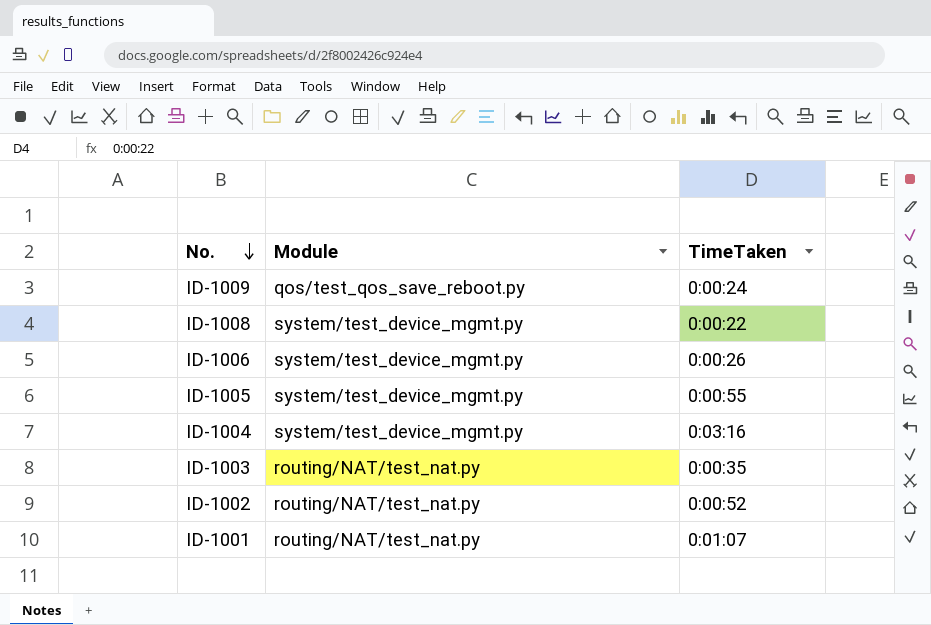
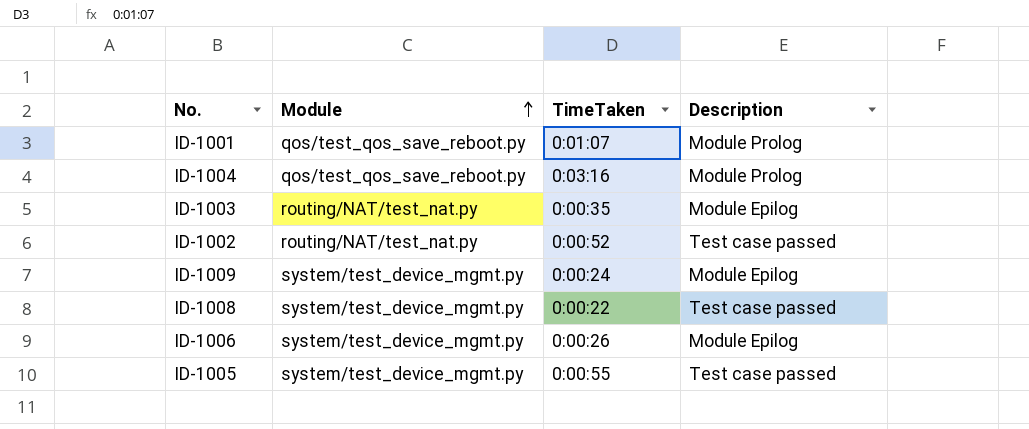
row order: No. descending -> Module ascending
column Description | position: none -> 4
ID-1001 | Module: routing/NAT/test_nat.py -> qos/test_qos_save_reboot.py
ID-1004 | Module: system/test_device_mgmt.py -> qos/test_qos_save_reboot.py
ID-1009 | Module: qos/test_qos_save_reboot.py -> system/test_device_mgmt.py

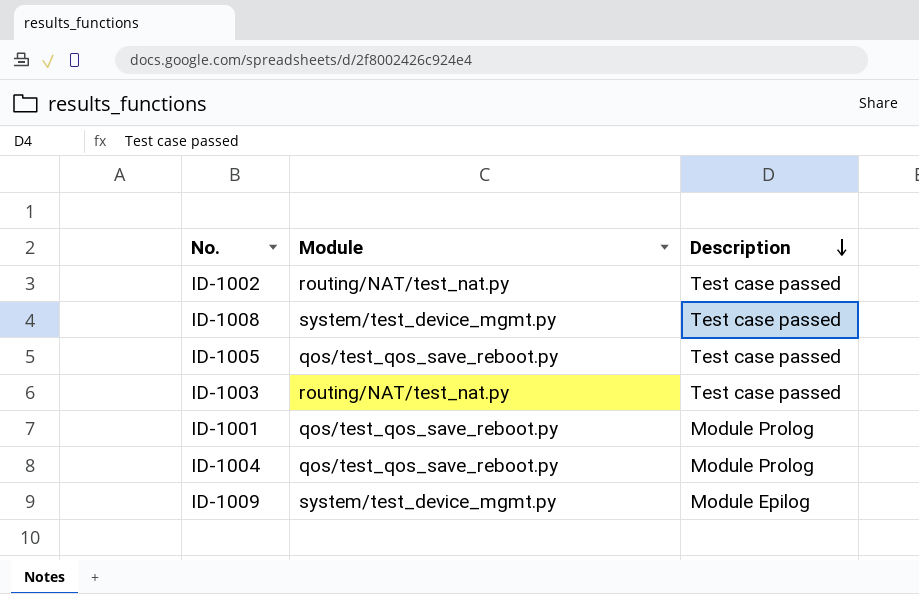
row order: Module ascending -> Description descending
column TimeTaken | position: 3 -> none
row ID-1006: system/test_device_mgmt.py | 0:00:26 | Module Epilog -> none
ID-1005 | Module: system/test_device_mgmt.py -> qos/test_qos_save_reboot.py
ID-1003 | Description: Module Epilog -> Test case passed

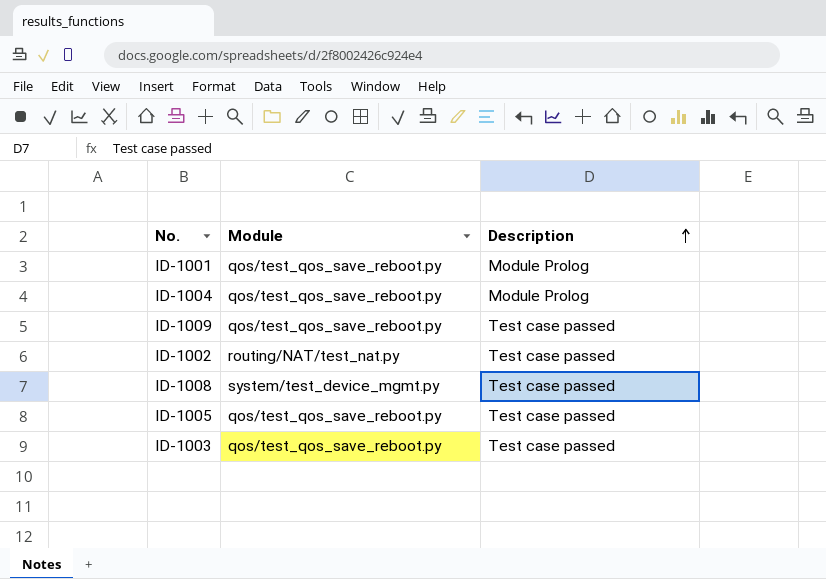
row order: Description descending -> Description ascending
ID-1009 | Module: system/test_device_mgmt.py -> qos/test_qos_save_reboot.py
ID-1009 | Description: Module Epilog -> Test case passed
ID-1003 | Module: routing/NAT/test_nat.py -> qos/test_qos_save_reboot.py

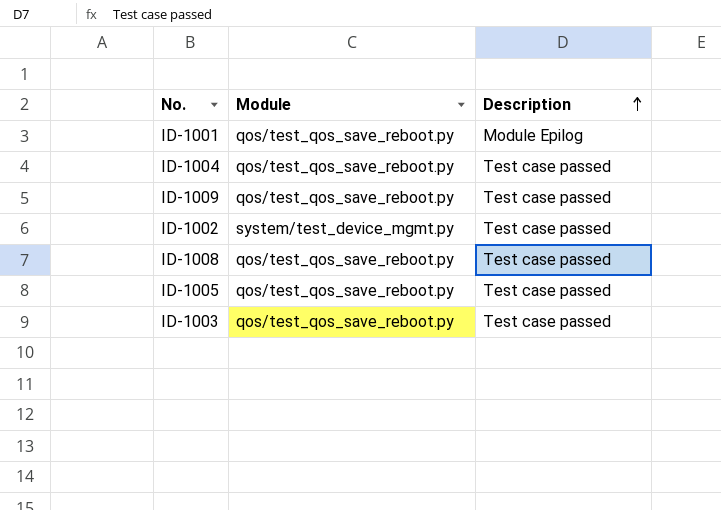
ID-1001 | Description: Module Prolog -> Module Epilog
ID-1004 | Description: Module Prolog -> Test case passed
ID-1002 | Module: routing/NAT/test_nat.py -> system/test_device_mgmt.py
ID-1008 | Module: system/test_device_mgmt.py -> qos/test_qos_save_reboot.py

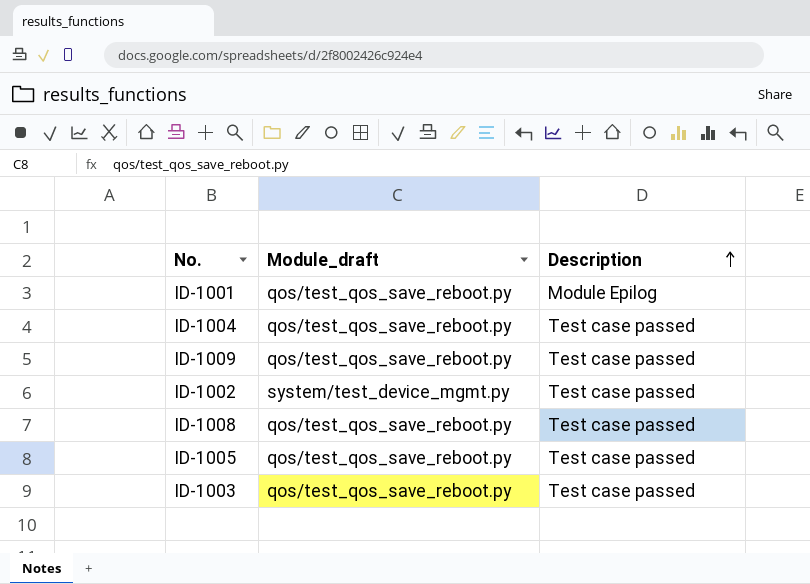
column name: Module -> Module_draft

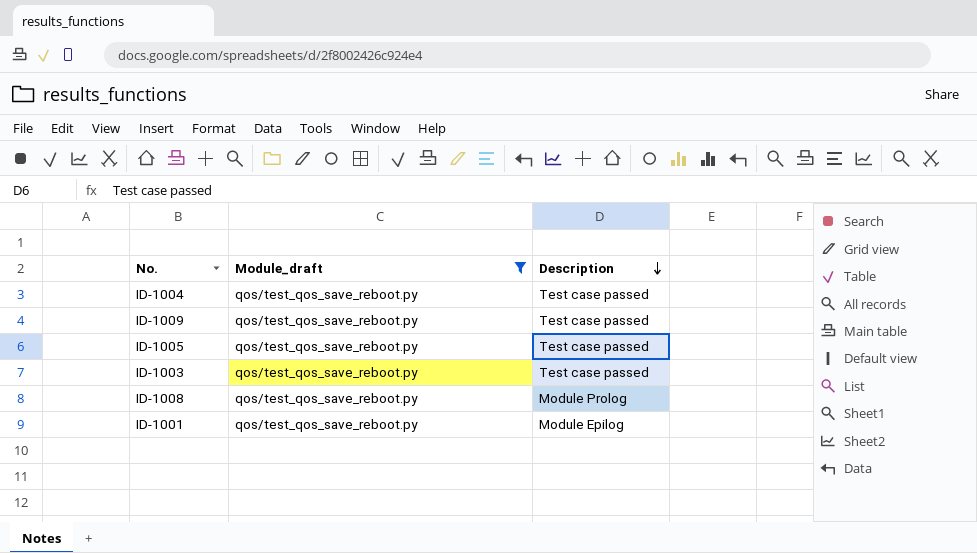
filter: none -> Module_draft = qos/test_qos_save_reboot.py
row order: Description ascending -> Description descending
ID-1008 | Description: Test case passed -> Module Prolog

